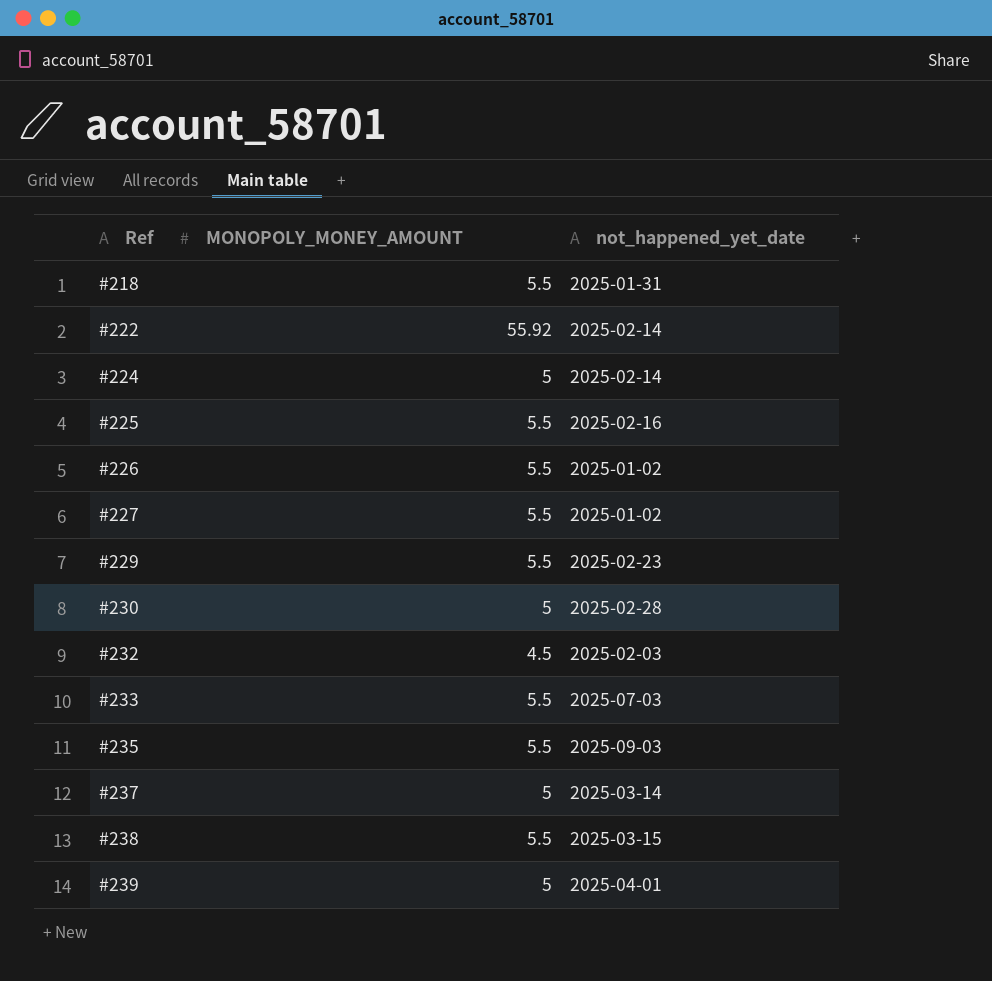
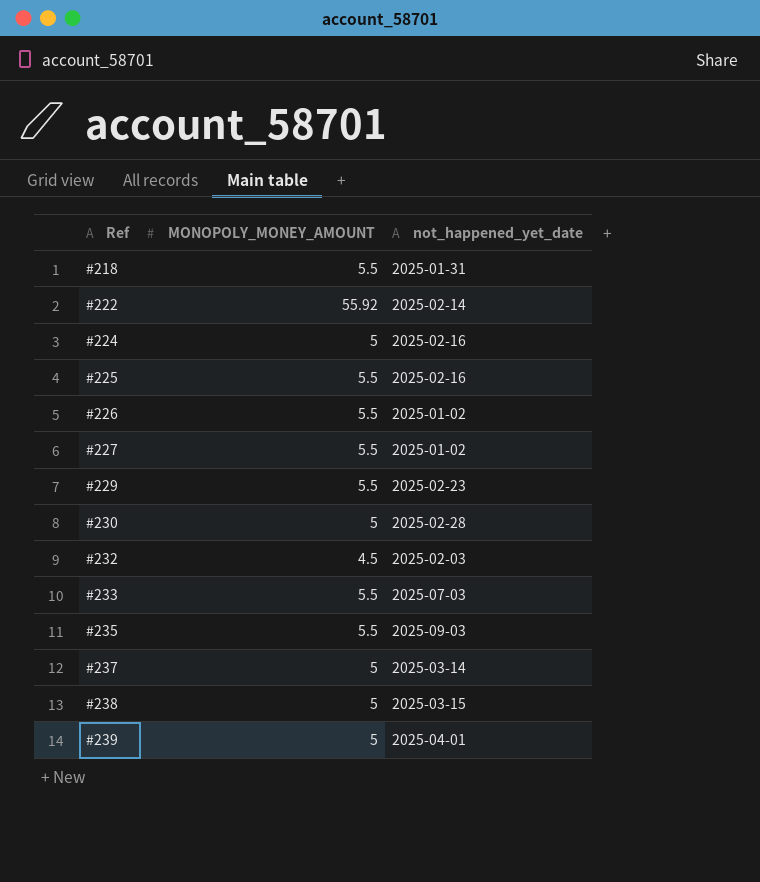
#224 | not_happened_yet_date: 2025-02-14 -> 2025-02-16
#238 | MONOPOLY_MONEY_AMOUNT: 5.5 -> 5

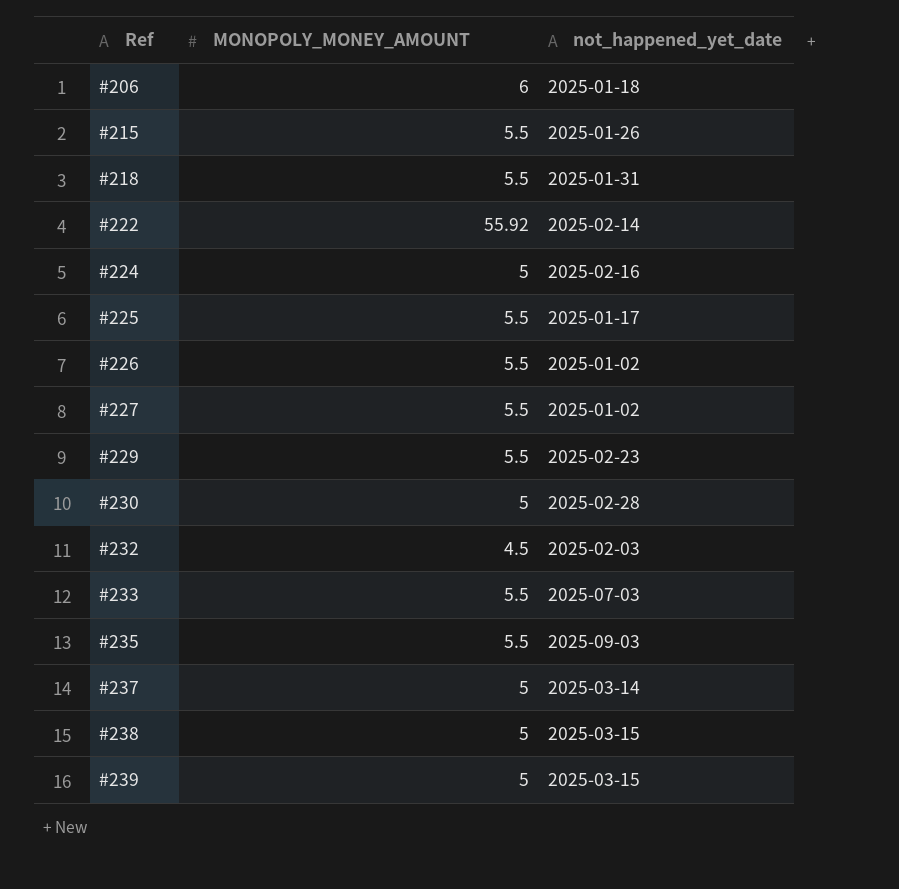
row #206: none -> 6 | 2025-01-18
row #215: none -> 5.5 | 2025-01-26
#225 | not_happened_yet_date: 2025-02-16 -> 2025-01-17
#239 | not_happened_yet_date: 2025-04-01 -> 2025-03-15

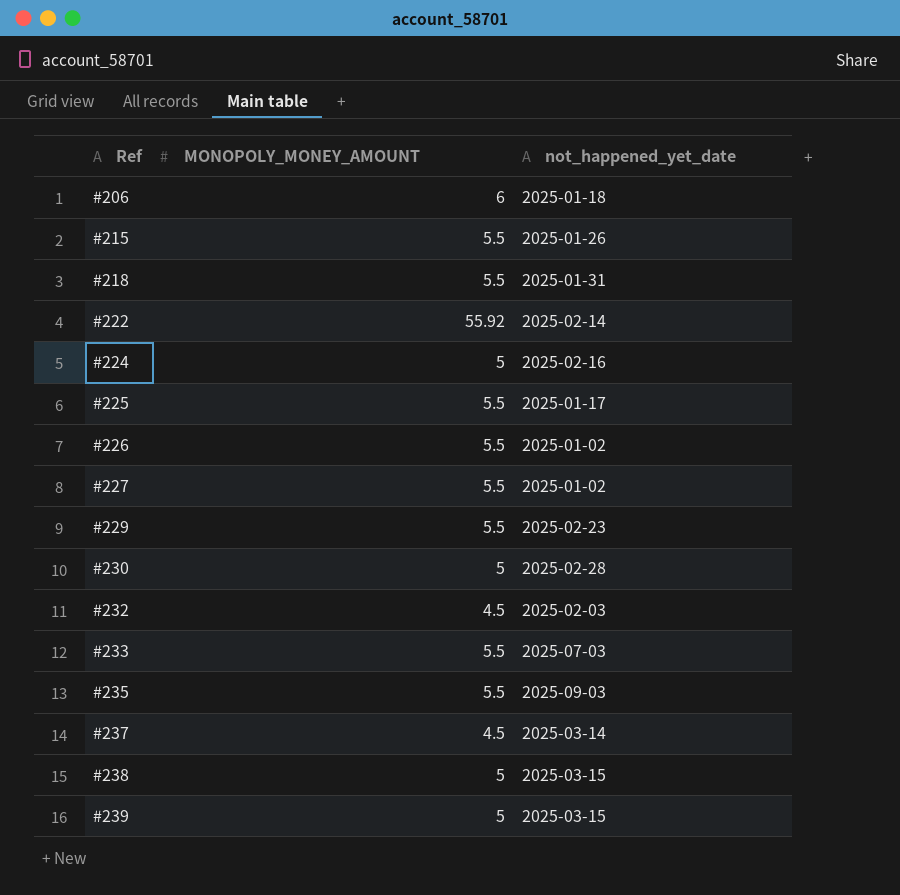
#237 | MONOPOLY_MONEY_AMOUNT: 5 -> 4.5

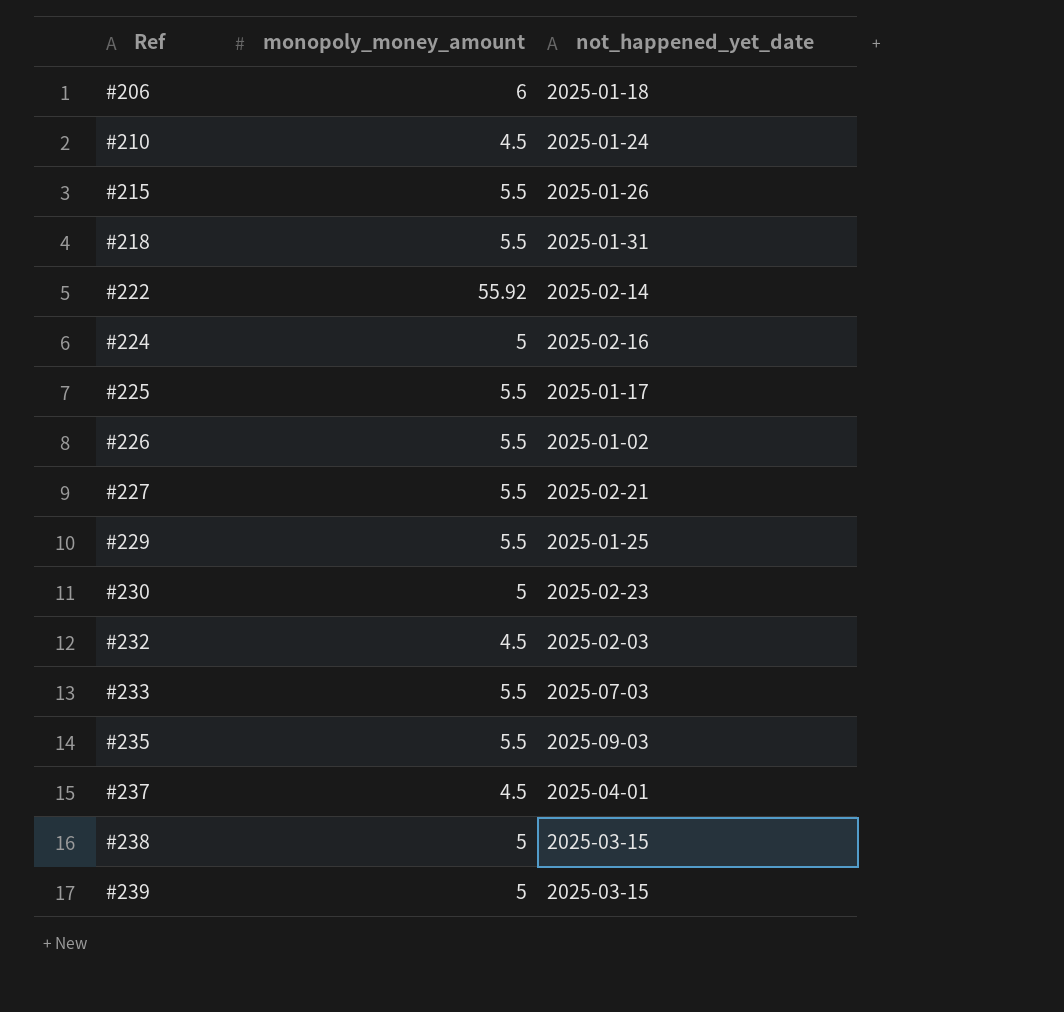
column name: MONOPOLY_MONEY_AMOUNT -> monopoly_money_amount
row #210: none -> 4.5 | 2025-01-24
#227 | not_happened_yet_date: 2025-01-02 -> 2025-02-21
#229 | not_happened_yet_date: 2025-02-23 -> 2025-01-25
#230 | not_happened_yet_date: 2025-02-28 -> 2025-02-23
#237 | not_happened_yet_date: 2025-03-14 -> 2025-04-01

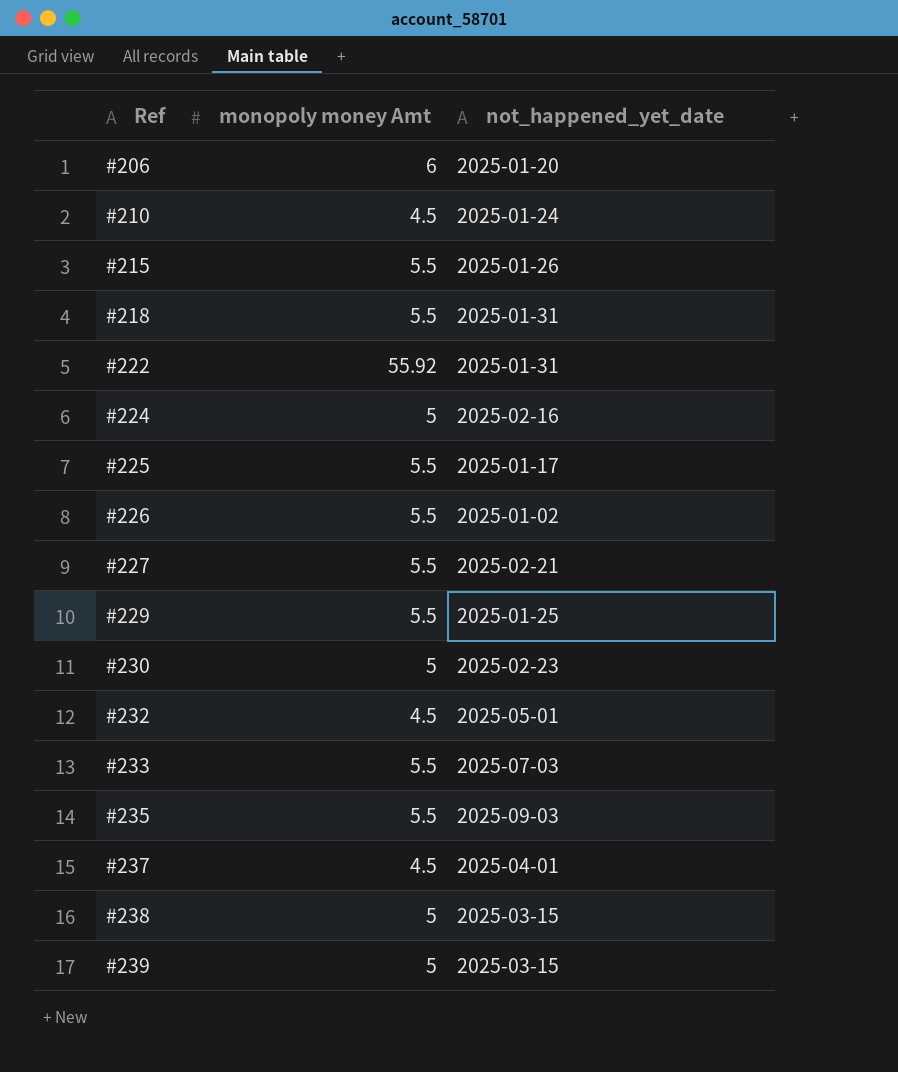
column name: monopoly_money_amount -> monopoly money Amt
#206 | not_happened_yet_date: 2025-01-18 -> 2025-01-20
#222 | not_happened_yet_date: 2025-02-14 -> 2025-01-31
#232 | not_happened_yet_date: 2025-02-03 -> 2025-05-01

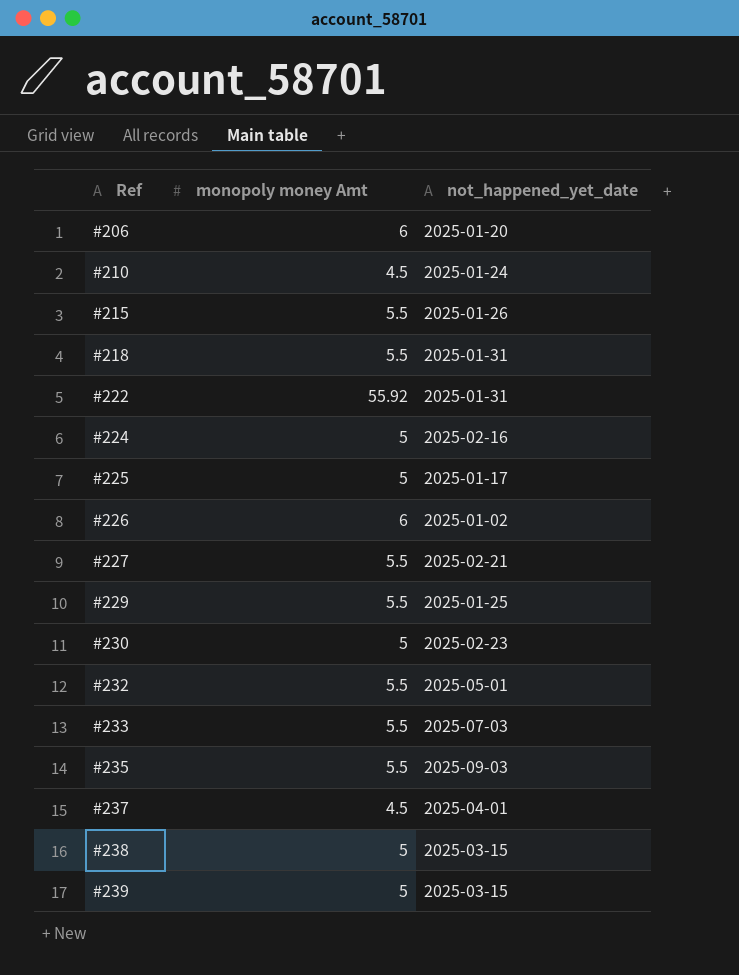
#225 | monopoly money Amt: 5.5 -> 5
#226 | monopoly money Amt: 5.5 -> 6
#232 | monopoly money Amt: 4.5 -> 5.5

